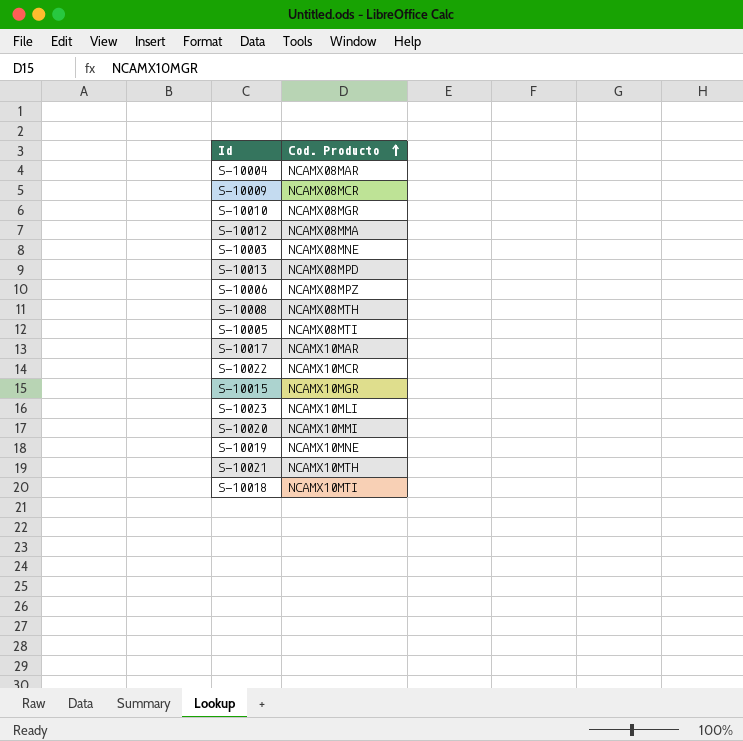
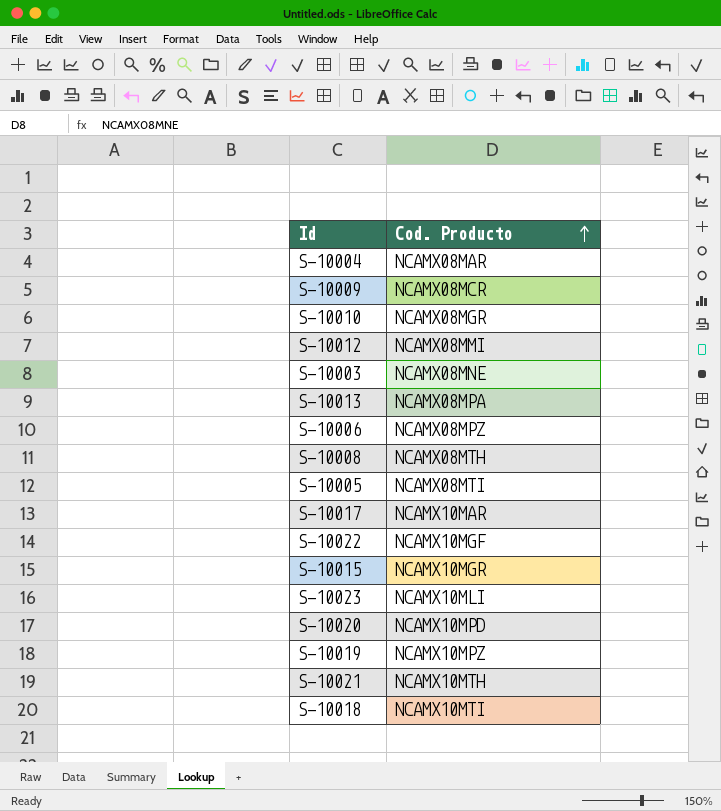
S-10012 | Cod. Producto: NCAMX08MMA -> NCAMX08MMI
S-10013 | Cod. Producto: NCAMX08MPD -> NCAMX08MPA
S-10022 | Cod. Producto: NCAMX10MCR -> NCAMX10MGF
S-10020 | Cod. Producto: NCAMX10MMI -> NCAMX10MPD
S-10019 | Cod. Producto: NCAMX10MNE -> NCAMX10MPZ

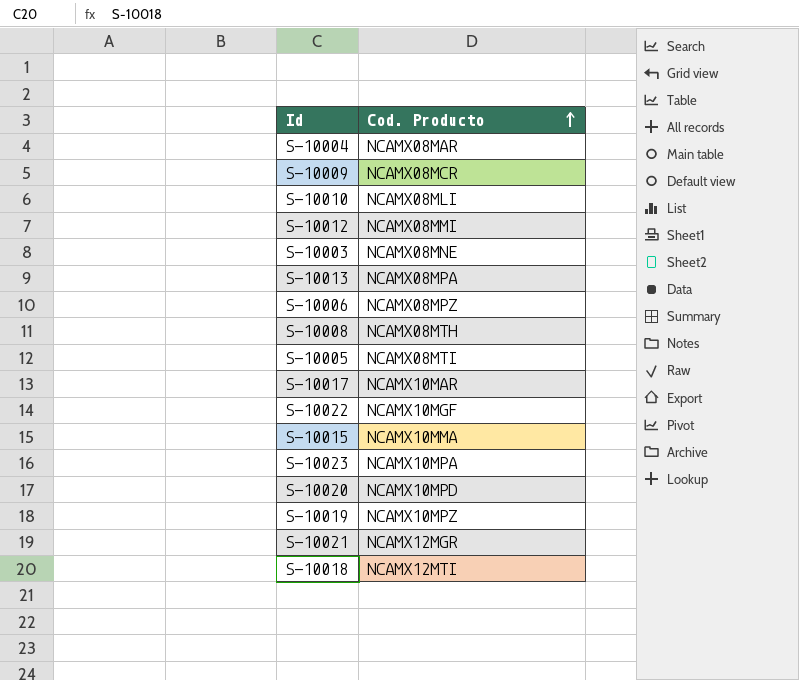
S-10010 | Cod. Producto: NCAMX08MGR -> NCAMX08MLI
S-10015 | Cod. Producto: NCAMX10MGR -> NCAMX10MMA
S-10023 | Cod. Producto: NCAMX10MLI -> NCAMX10MPA
S-10021 | Cod. Producto: NCAMX10MTH -> NCAMX12MGR
S-10018 | Cod. Producto: NCAMX10MTI -> NCAMX12MTI

